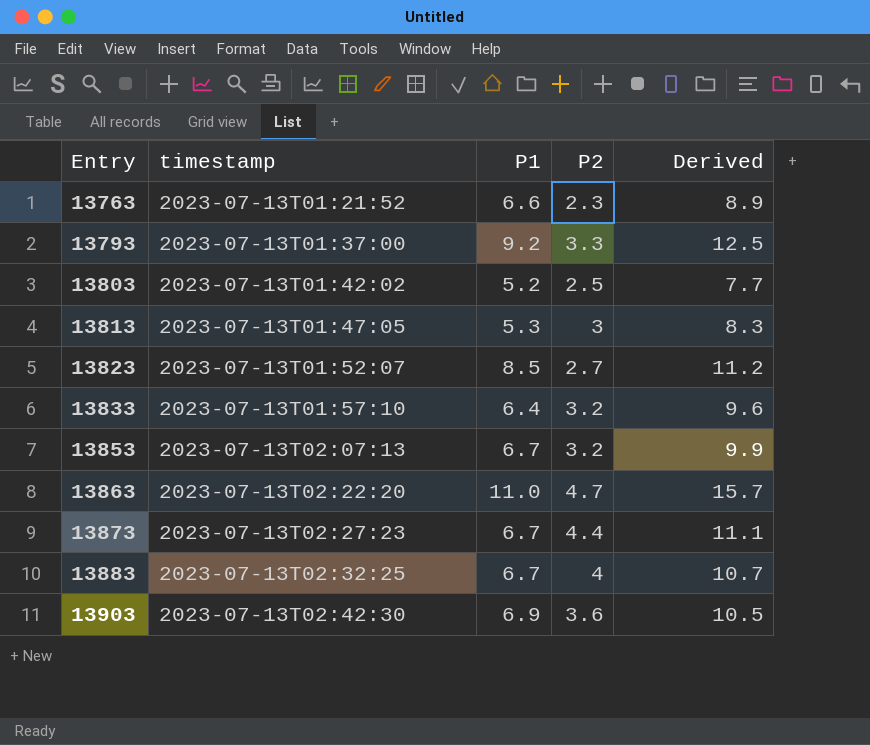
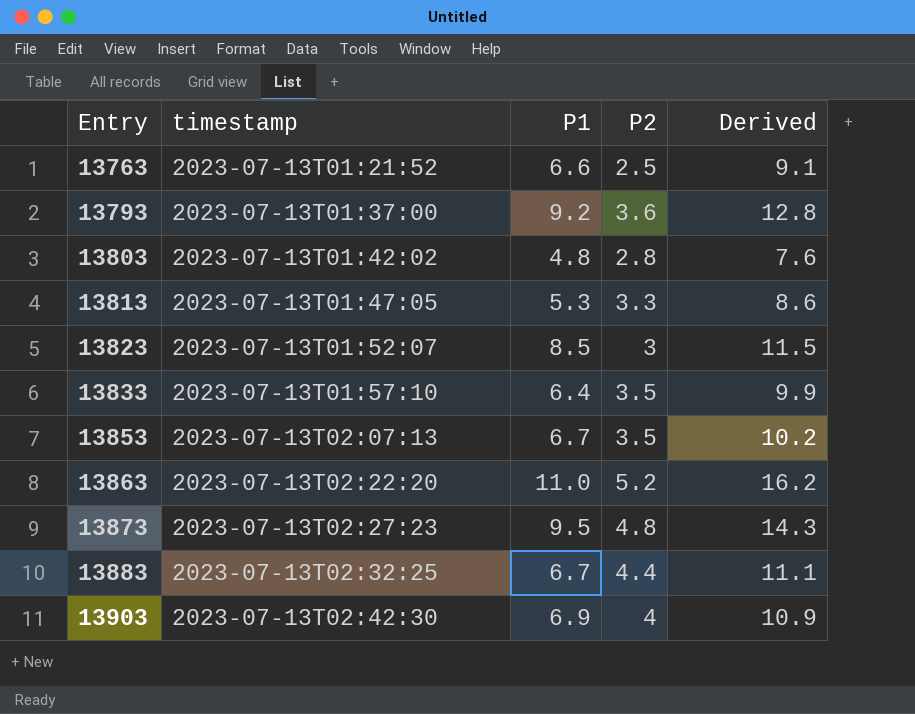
13763 | P2: 2.3 -> 2.5
13763 | Derived: 8.9 -> 9.1
13793 | P2: 3.3 -> 3.6
13793 | Derived: 12.5 -> 12.8
13803 | P1: 5.2 -> 4.8
13803 | P2: 2.5 -> 2.8
13803 | Derived: 7.7 -> 7.6
13813 | P2: 3 -> 3.3
13813 | Derived: 8.3 -> 8.6
13823 | P2: 2.7 -> 3
13823 | Derived: 11.2 -> 11.5
13833 | P2: 3.2 -> 3.5
13833 | Derived: 9.6 -> 9.9
13853 | P2: 3.2 -> 3.5
13853 | Derived: 9.9 -> 10.2
13863 | P2: 4.7 -> 5.2
13863 | Derived: 15.7 -> 16.2
13873 | P1: 6.7 -> 9.5
13873 | P2: 4.4 -> 4.8
13873 | Derived: 11.1 -> 14.3
13883 | P2: 4 -> 4.4
13883 | Derived: 10.7 -> 11.1
13903 | P2: 3.6 -> 4
13903 | Derived: 10.5 -> 10.9

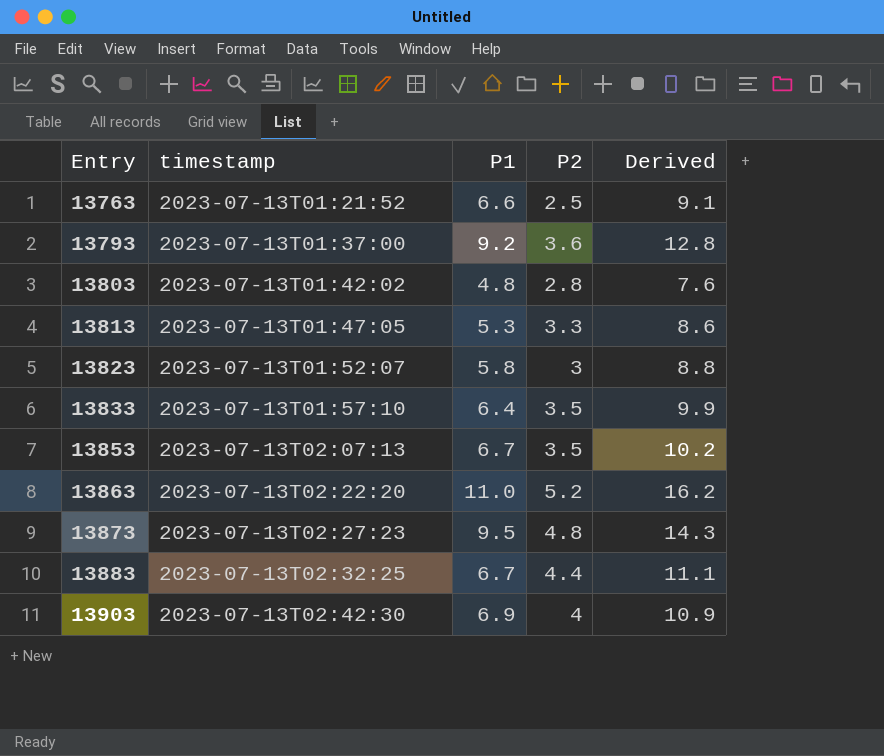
13823 | P1: 8.5 -> 5.8
13823 | Derived: 11.5 -> 8.8

